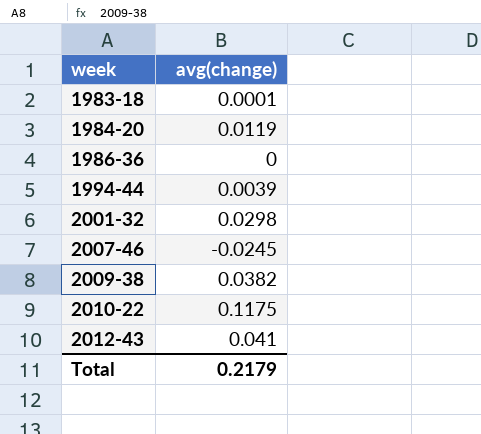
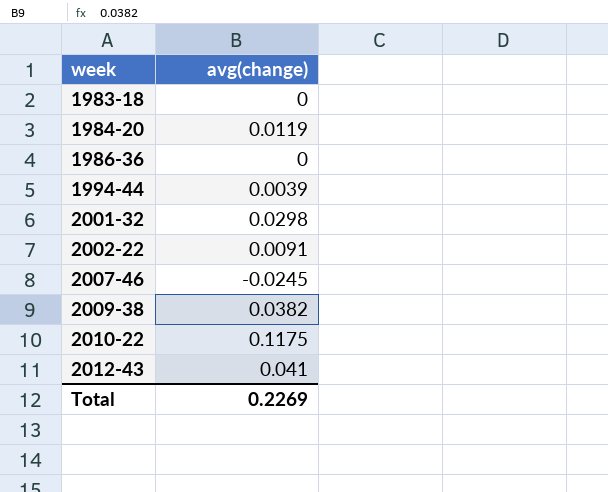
1983-18 | avg(change): 0.0001 -> 0
row 2002-22: none -> 0.0091
Total | avg(change): 0.2179 -> 0.2269

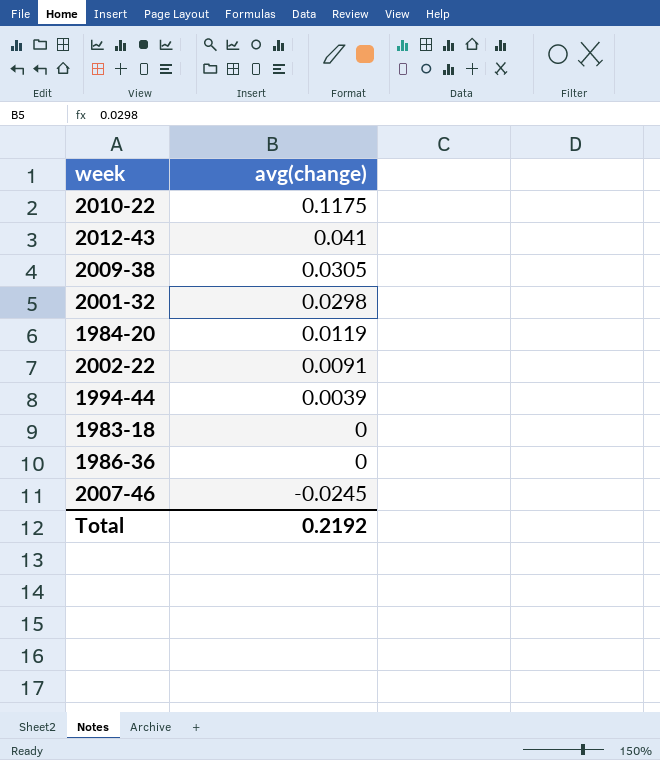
row order: week ascending -> avg(change) descending
2009-38 | avg(change): 0.0382 -> 0.0305
Total | avg(change): 0.2269 -> 0.2192

